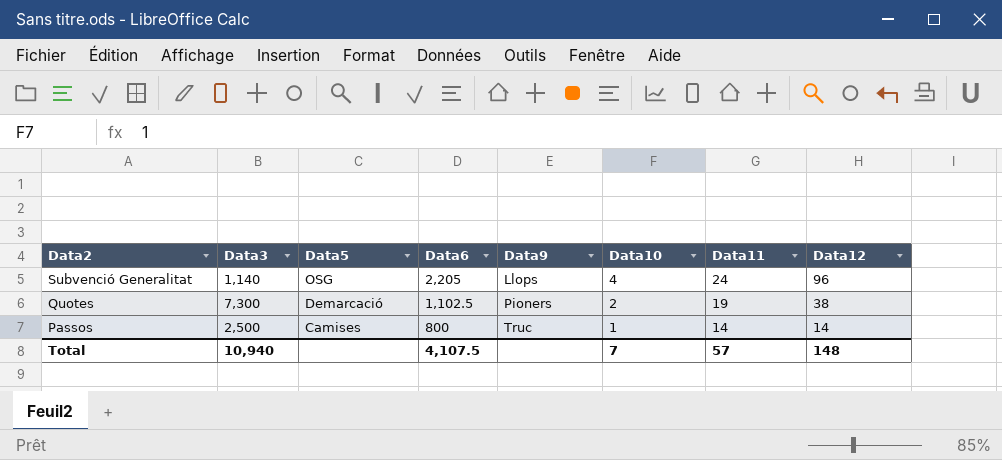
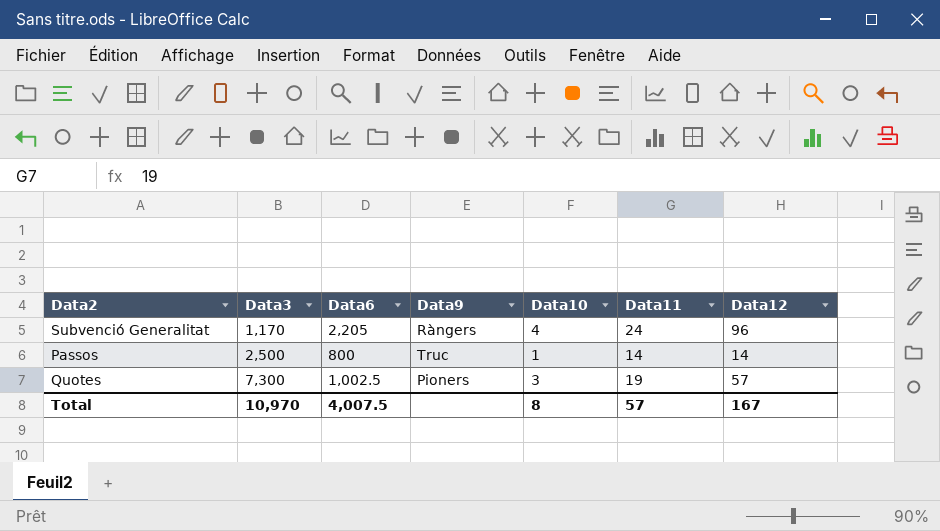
row order: Data2 descending -> Data3 ascending
column Data5 | position: 3 -> none
Subvenció Generalitat | Data3: 1,140 -> 1,170
Subvenció Generalitat | Data9: Llops -> Ràngers
Quotes | Data6: 1,102.5 -> 1,002.5
Quotes | Data10: 2 -> 3
Quotes | Data12: 38 -> 57
Total | Data3: 10,940 -> 10,970
Total | Data6: 4,107.5 -> 4,007.5
Total | Data10: 7 -> 8
Total | Data12: 148 -> 167

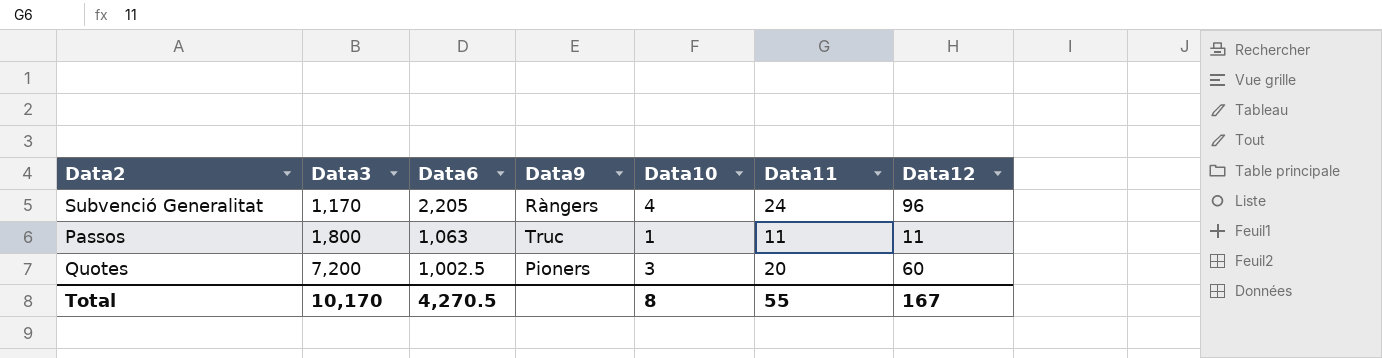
Passos | Data3: 2,500 -> 1,800
Passos | Data6: 800 -> 1,063
Passos | Data11: 14 -> 11
Passos | Data12: 14 -> 11
Quotes | Data3: 7,300 -> 7,200
Quotes | Data11: 19 -> 20
Quotes | Data12: 57 -> 60
Total | Data3: 10,970 -> 10,170
Total | Data6: 4,007.5 -> 4,270.5
Total | Data11: 57 -> 55

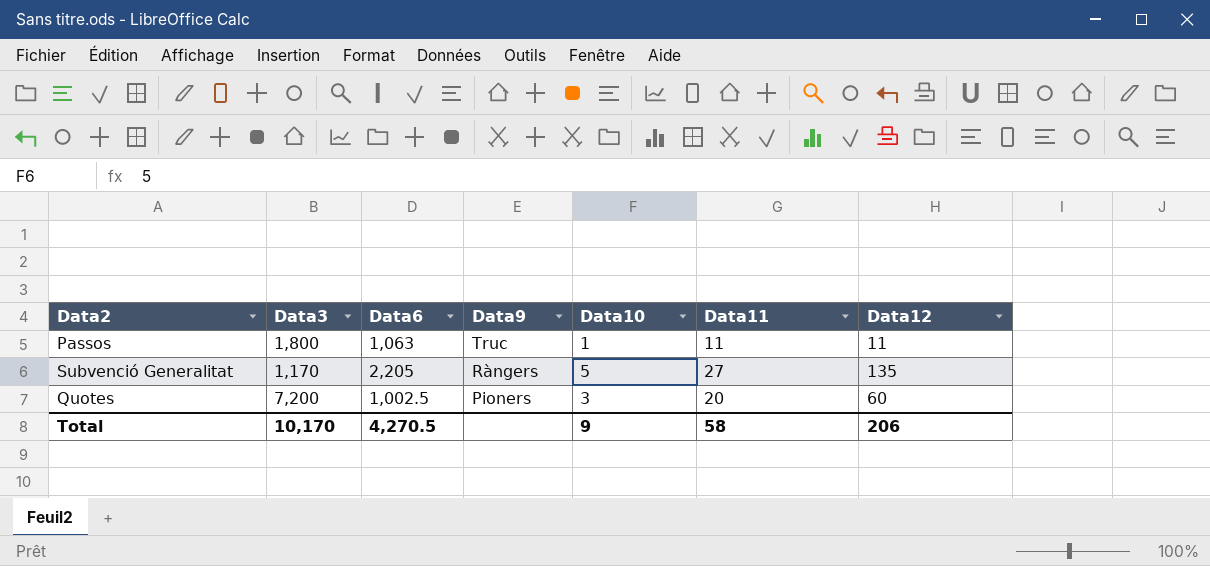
row order: Data3 ascending -> Data9 descending
Subvenció Generalitat | Data10: 4 -> 5
Subvenció Generalitat | Data11: 24 -> 27
Subvenció Generalitat | Data12: 96 -> 135
Total | Data10: 8 -> 9
Total | Data11: 55 -> 58
Total | Data12: 167 -> 206

